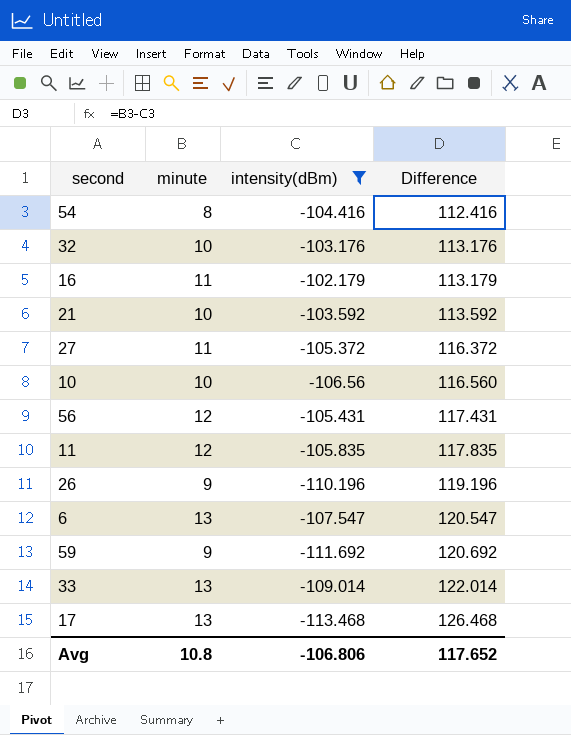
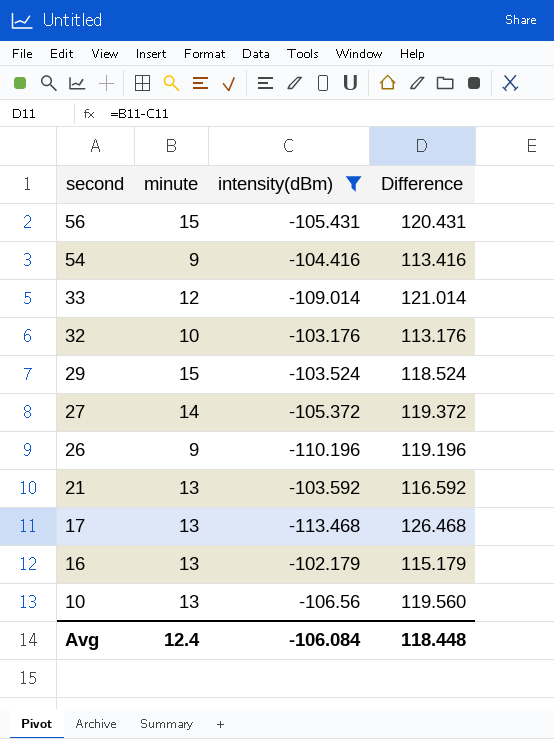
row order: Difference ascending -> second descending
row 11: 12 | -105.835 | 117.835 -> none
row 6: 13 | -107.547 | 120.547 -> none
row 59: 9 | -111.692 | 120.692 -> none
56 | minute: 12 -> 15
56 | Difference: 117.431 -> 120.431
54 | minute: 8 -> 9
54 | Difference: 112.416 -> 113.416
33 | minute: 13 -> 12
33 | Difference: 122.014 -> 121.014
row 29: none -> 15 | -103.524 | 118.524
27 | minute: 11 -> 14
27 | Difference: 116.372 -> 119.372
21 | minute: 10 -> 13
21 | Difference: 113.592 -> 116.592
16 | minute: 11 -> 13
16 | Difference: 113.179 -> 115.179
10 | minute: 10 -> 13
10 | Difference: 116.560 -> 119.560
Avg | minute: 10.8 -> 12.4
Avg | intensity(dBm): -106.806 -> -106.084
Avg | Difference: 117.652 -> 118.448

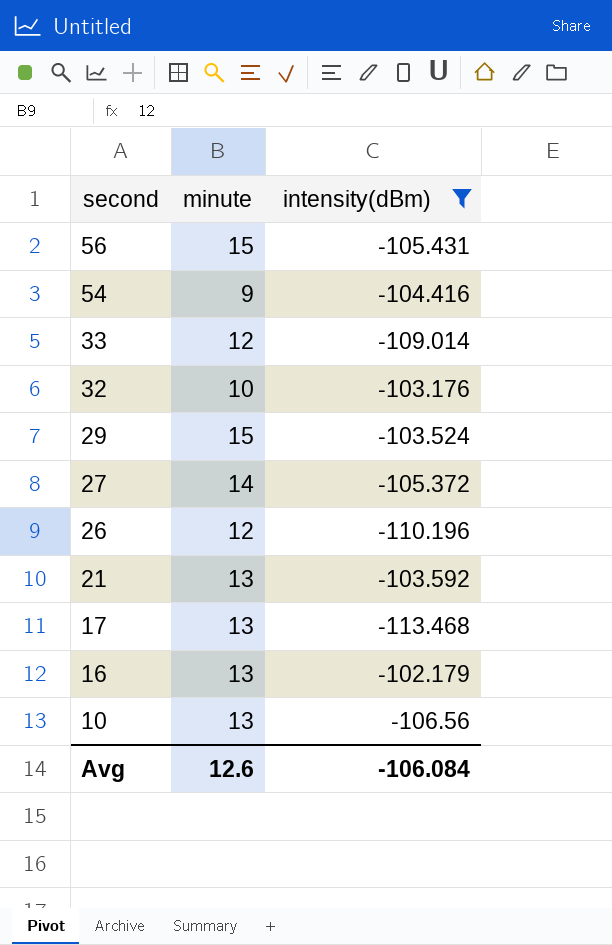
column Difference | formula: [minute] - [intensity(dBm)] -> none
26 | minute: 9 -> 12
Avg | minute: 12.4 -> 12.6

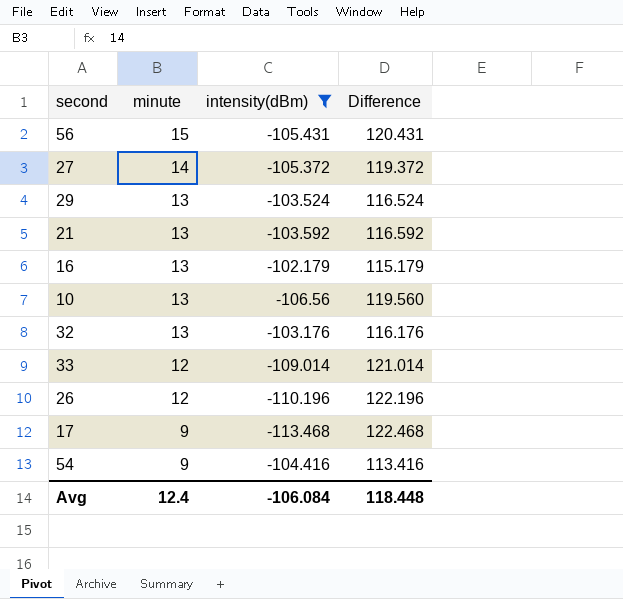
row order: second descending -> minute descending
column Difference | formula: none -> [minute] - [intensity(dBm)]
29 | minute: 15 -> 13
32 | minute: 10 -> 13
17 | minute: 13 -> 9
Avg | minute: 12.6 -> 12.4

